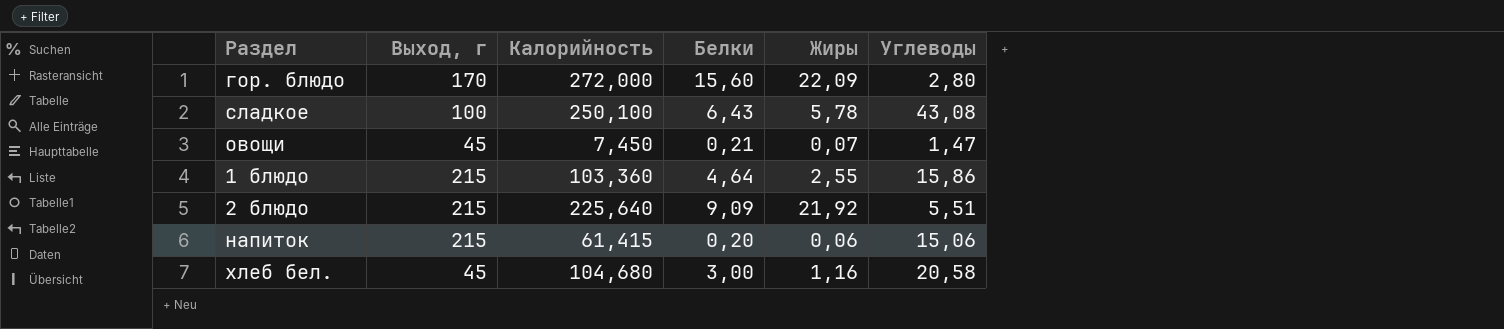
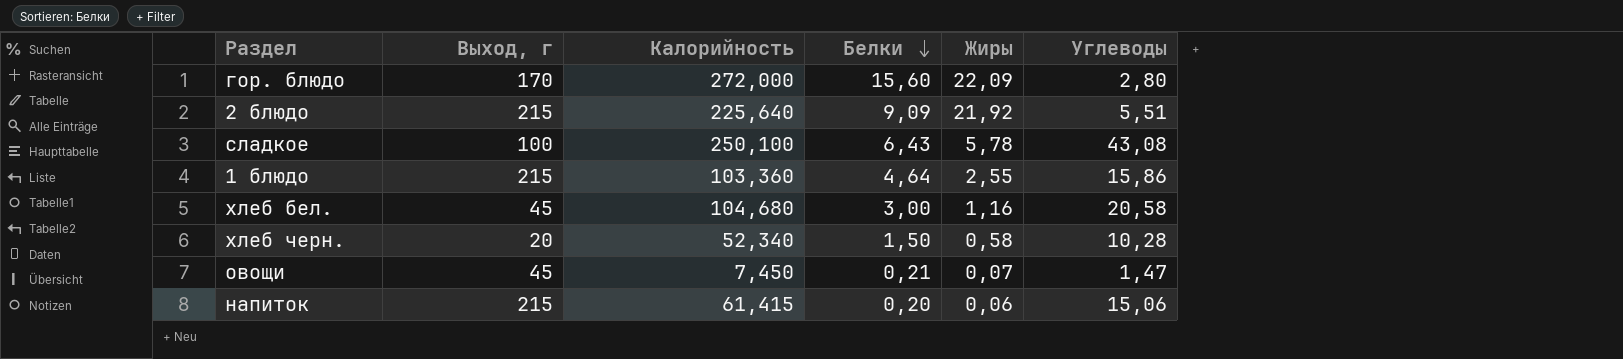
row order: none -> Белки descending
row хлеб черн.: none -> 20 | 52,340 | 1,50 | 0,58 | 10,28

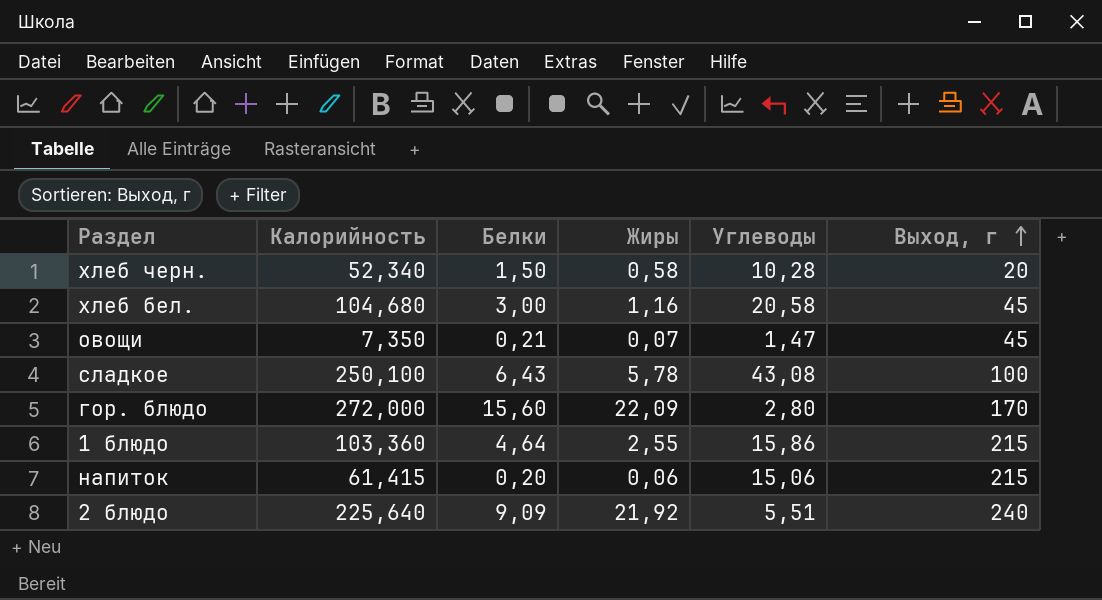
row order: Белки descending -> Выход, г ascending
column Выход, г | position: 2 -> 6
овощи | Калорийность: 7,450 -> 7,350
2 блюдо | Выход, г: 215 -> 240

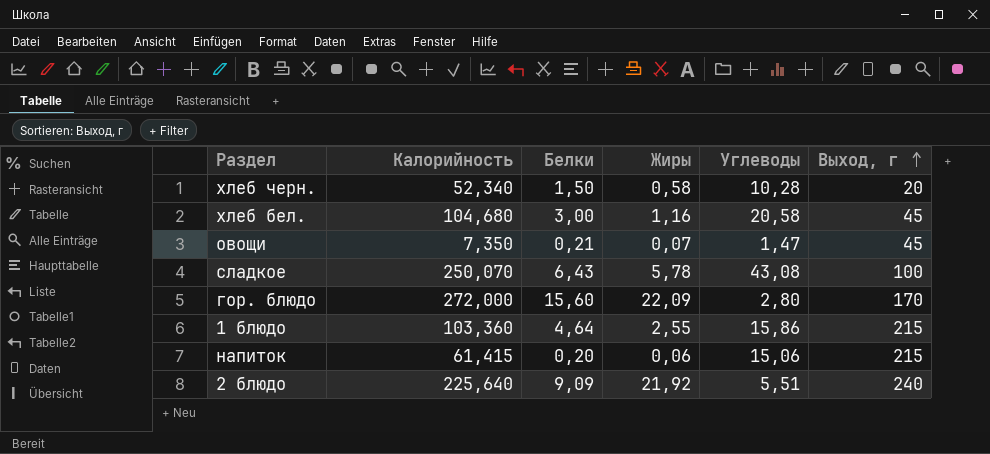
сладкое | Калорийность: 250,100 -> 250,070

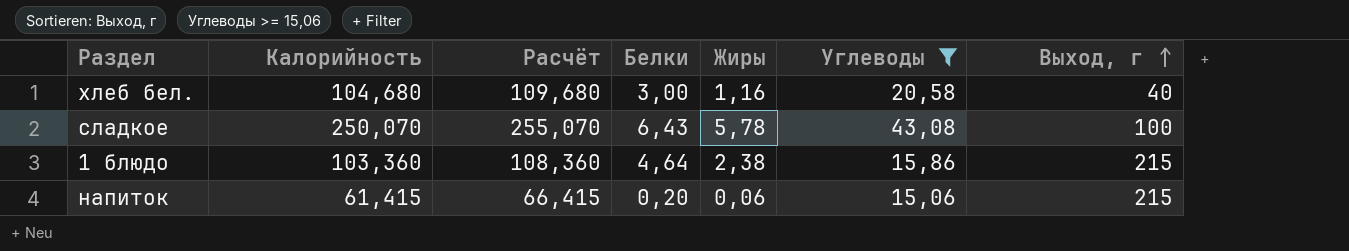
filter: none -> Углеводы >= 15,06
column Расчёт | formula: none -> [Калорийность] + 5
хлеб бел. | Выход, г: 45 -> 40
1 блюдо | Жиры: 2,55 -> 2,38

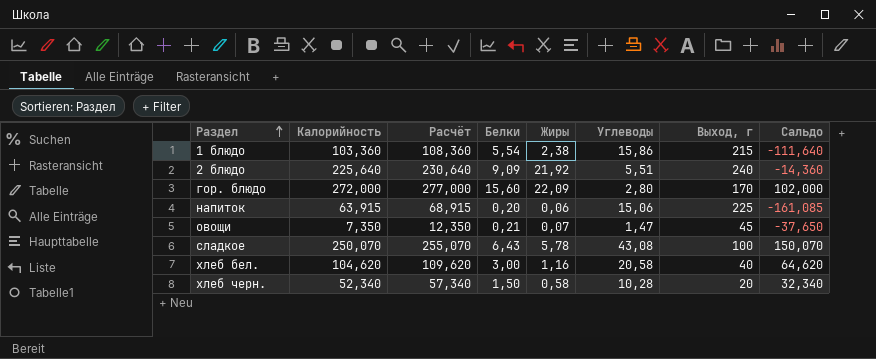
filter: Углеводы >= 15,06 -> none
row order: Выход, г ascending -> Раздел ascending
column Сальдо | formula: none -> [Калорийность] - [Выход, г]
1 блюдо | Белки: 4,64 -> 5,54
напиток | Калорийность: 61,415 -> 63,915
напиток | Расчёт: 66,415 -> 68,915
напиток | Выход, г: 215 -> 225
хлеб бел. | Калорийность: 104,680 -> 104,620
хлеб бел. | Расчёт: 109,680 -> 109,620

